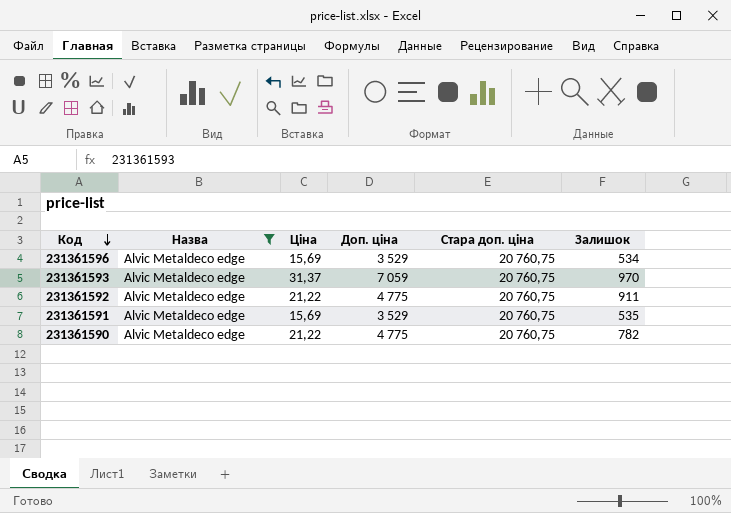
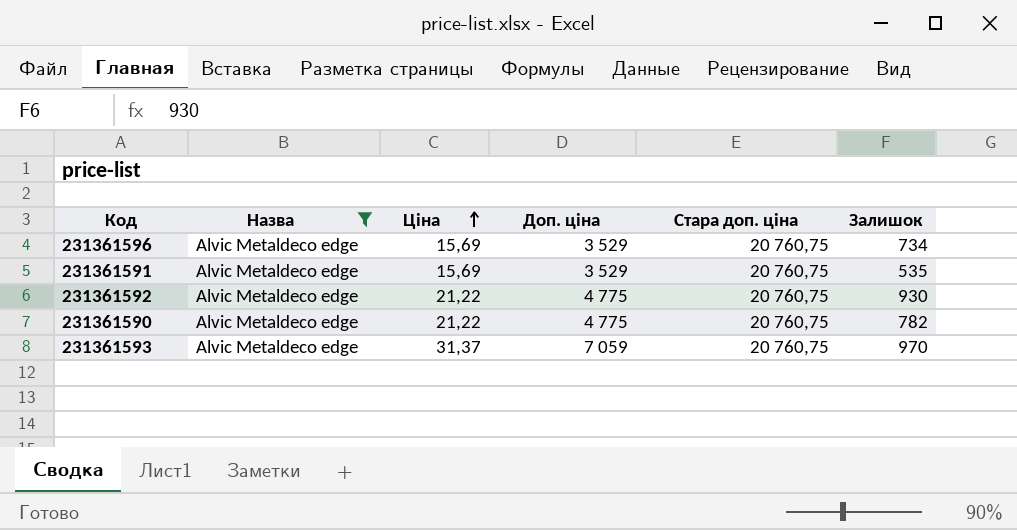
row order: Код descending -> Ціна ascending
231361596 | Залишок: 534 -> 734
231361592 | Залишок: 911 -> 930

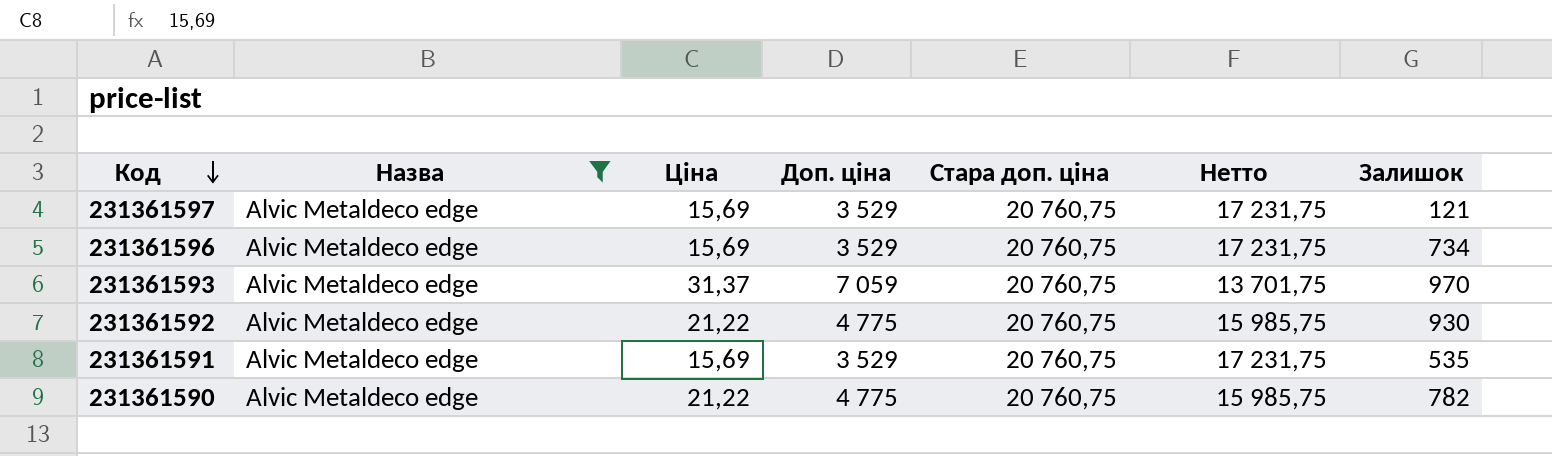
row order: Ціна ascending -> Код descending
column Нетто | formula: none -> [Стара доп. ціна] - [Доп. ціна]
row 231361597: none -> Alvic Metaldeco edge | 15,69 | 3 529 | 20 760,75 | 17 231,75 | 121

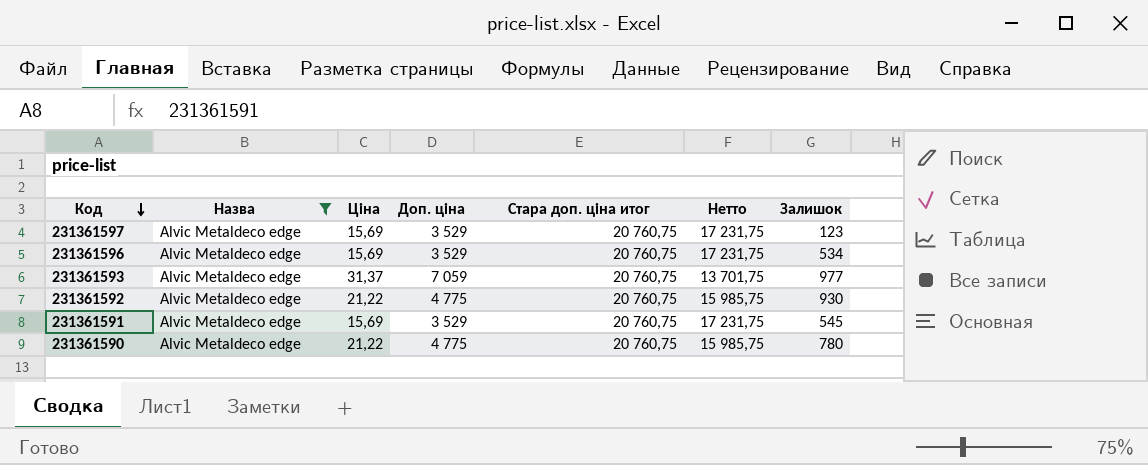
column name: Стара доп. ціна -> Стара доп. ціна итог
231361597 | Залишок: 121 -> 123
231361596 | Залишок: 734 -> 534
231361593 | Залишок: 970 -> 977
231361591 | Залишок: 535 -> 545
231361590 | Залишок: 782 -> 780

